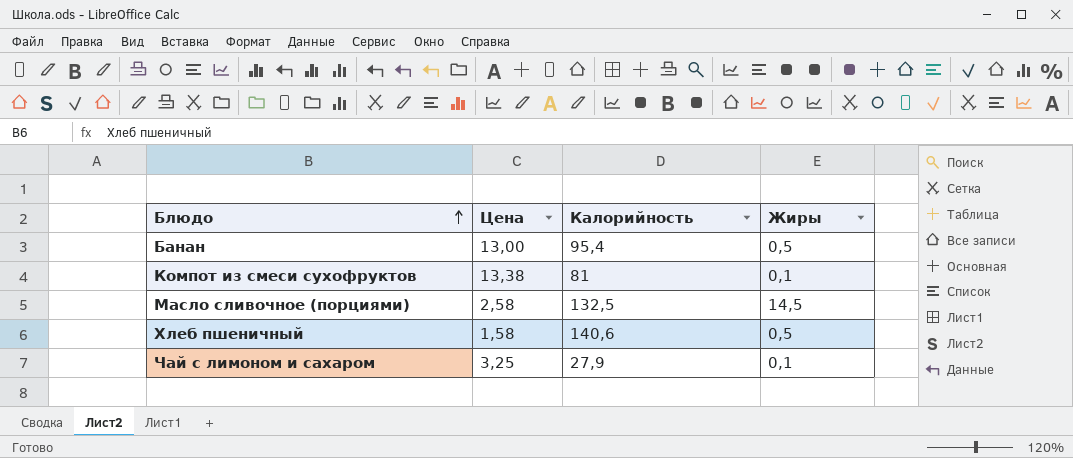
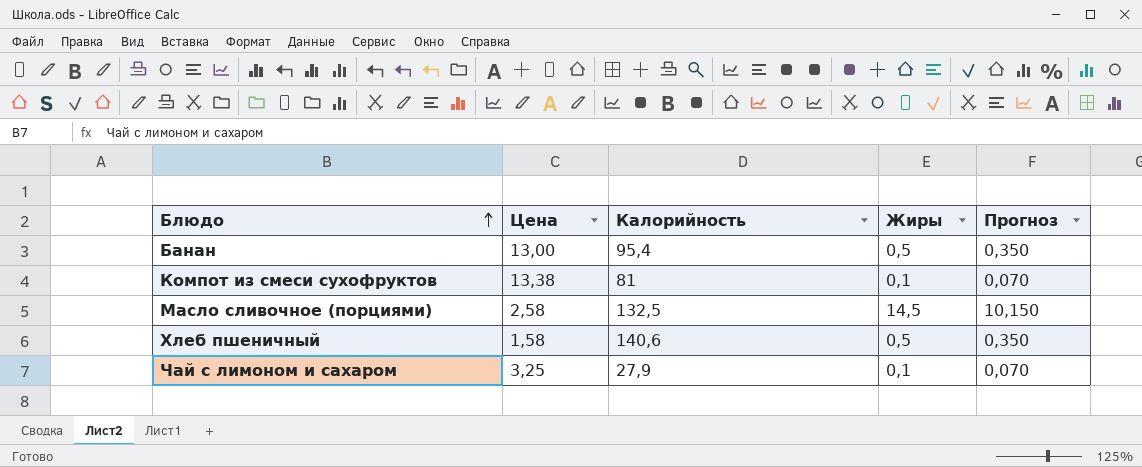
column Прогноз | formula: none -> [Жиры] * 0,7

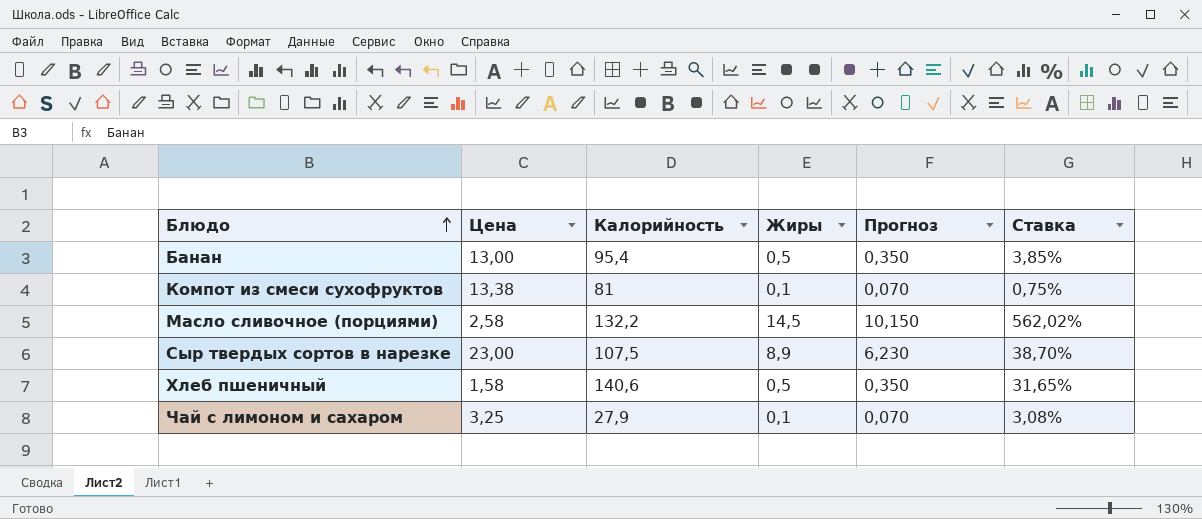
column Ставка | formula: none -> [Жиры] / [Цена]
Масло сливочное (порциями) | Калорийность: 132,5 -> 132,2
row Сыр твердых сортов в нарезке: none -> 23,00 | 107,5 | 8,9 | 6,230 | 38,70%

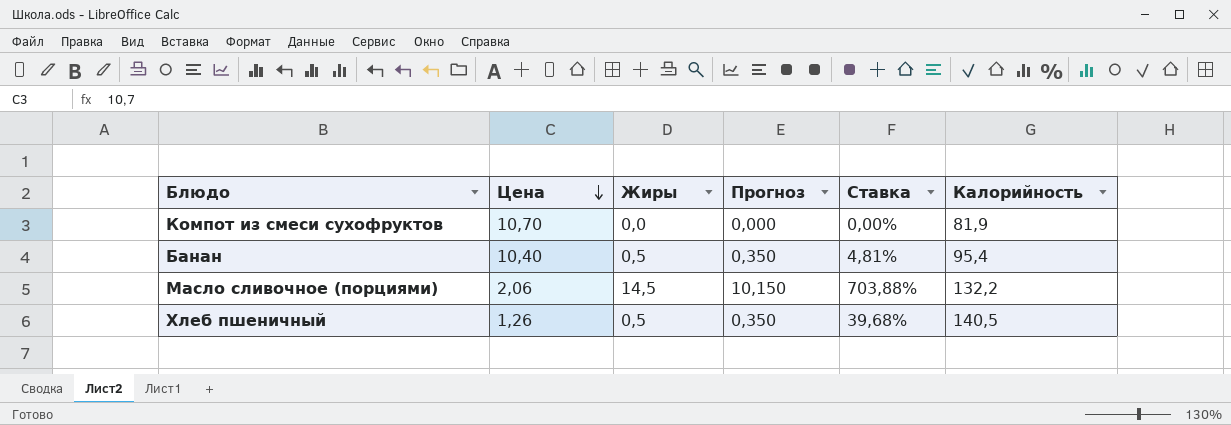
row order: Блюдо ascending -> Цена descending
column Калорийность | position: 3 -> 6
row Сыр твердых сортов в нарезке: 23,00 | 107,5 | 8,9 | 6,230 | 38,70% -> none
row Чай с лимоном и сахаром: 3,25 | 27,9 | 0,1 | 0,070 | 3,08% -> none
Компот из смеси сухофруктов | Цена: 13,38 -> 10,70
Компот из смеси сухофруктов | Жиры: 0,1 -> 0,0
Компот из смеси сухофруктов | Прогноз: 0,070 -> 0,000
Компот из смеси сухофруктов | Ставка: 0,75% -> 0,00%
Компот из смеси сухофруктов | Калорийность: 81 -> 81,9
Банан | Цена: 13,00 -> 10,40
Банан | Ставка: 3,85% -> 4,81%
Масло сливочное (порциями) | Цена: 2,58 -> 2,06
Масло сливочное (порциями) | Ставка: 562,02% -> 703,88%
Хлеб пшеничный | Цена: 1,58 -> 1,26
Хлеб пшеничный | Ставка: 31,65% -> 39,68%
Хлеб пшеничный | Калорийность: 140,6 -> 140,5

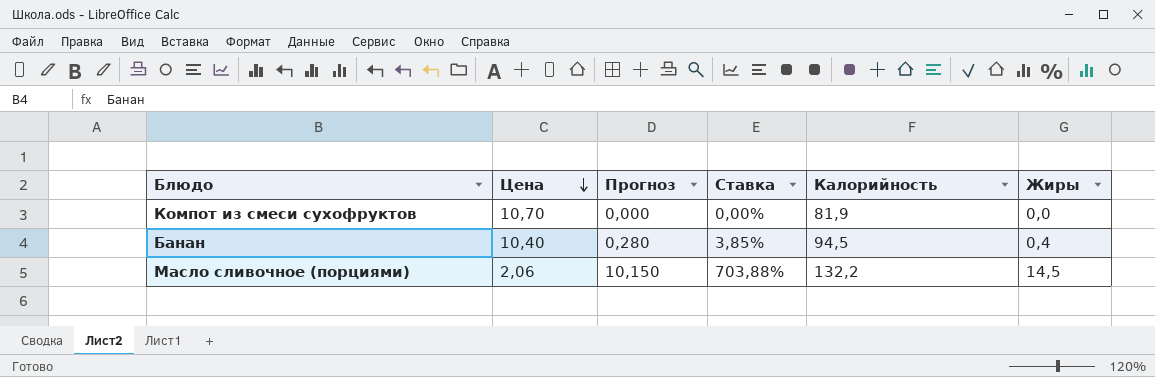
column Жиры | position: 3 -> 6
row Хлеб пшеничный: 1,26 | 0,5 | 0,350 | 39,68% | 140,5 -> none
Банан | Прогноз: 0,350 -> 0,280
Банан | Ставка: 4,81% -> 3,85%
Банан | Калорийность: 95,4 -> 94,5
Банан | Жиры: 0,5 -> 0,4

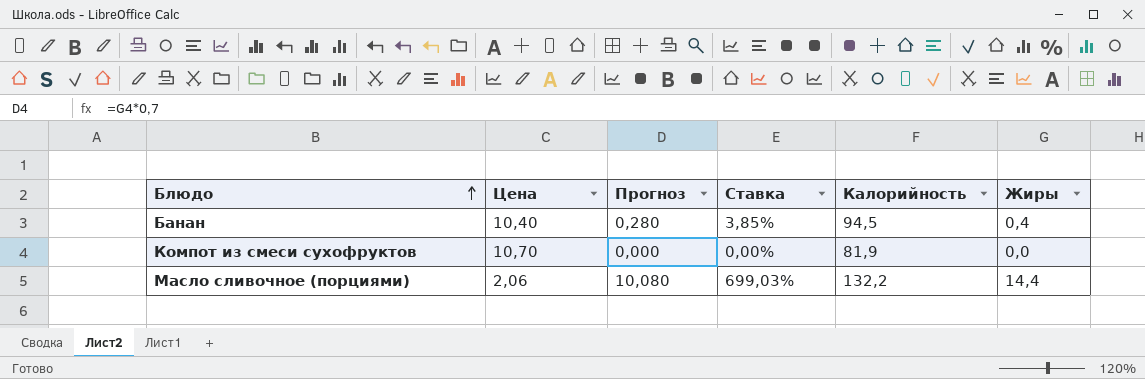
row order: Цена descending -> Блюдо ascending
Масло сливочное (порциями) | Прогноз: 10,150 -> 10,080
Масло сливочное (порциями) | Ставка: 703,88% -> 699,03%
Масло сливочное (порциями) | Жиры: 14,5 -> 14,4

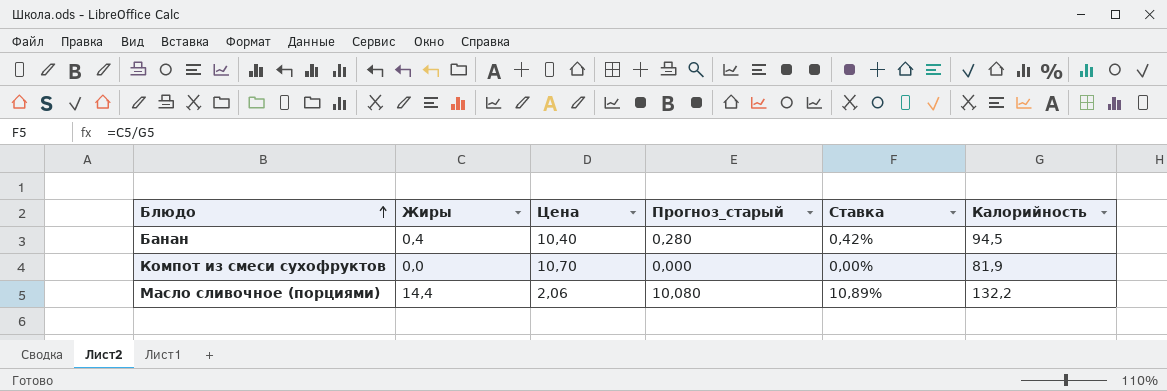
column Жиры | position: 6 -> 2
column name: Прогноз -> Прогноз_старый
column Ставка | formula: [Жиры] / [Цена] -> [Жиры] / [Калорийность]

